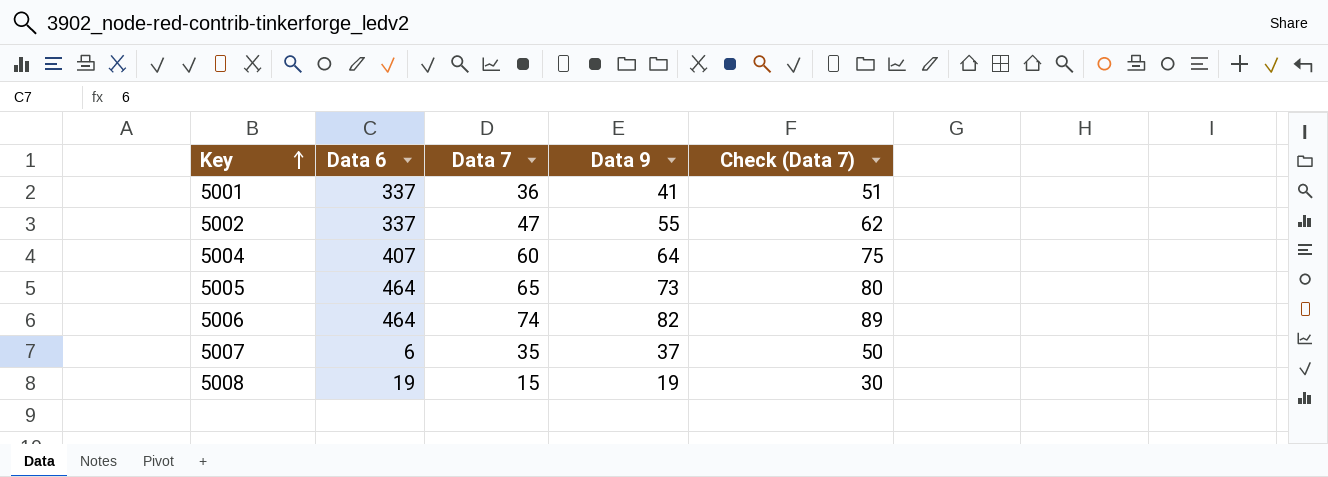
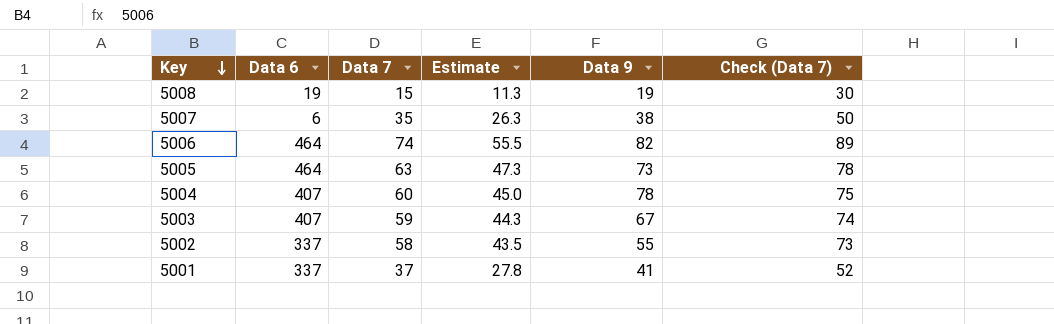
row order: Key ascending -> Key descending
column Estimate | formula: none -> [Data 7] * 0.75
5007 | Data 9: 37 -> 38
5005 | Data 7: 65 -> 63
5005 | Check (Data 7): 80 -> 78
5004 | Data 9: 64 -> 78
row 5003: none -> 407 | 59 | 44.3 | 67 | 74
5002 | Data 7: 47 -> 58
5002 | Check (Data 7): 62 -> 73
5001 | Data 7: 36 -> 37
5001 | Check (Data 7): 51 -> 52

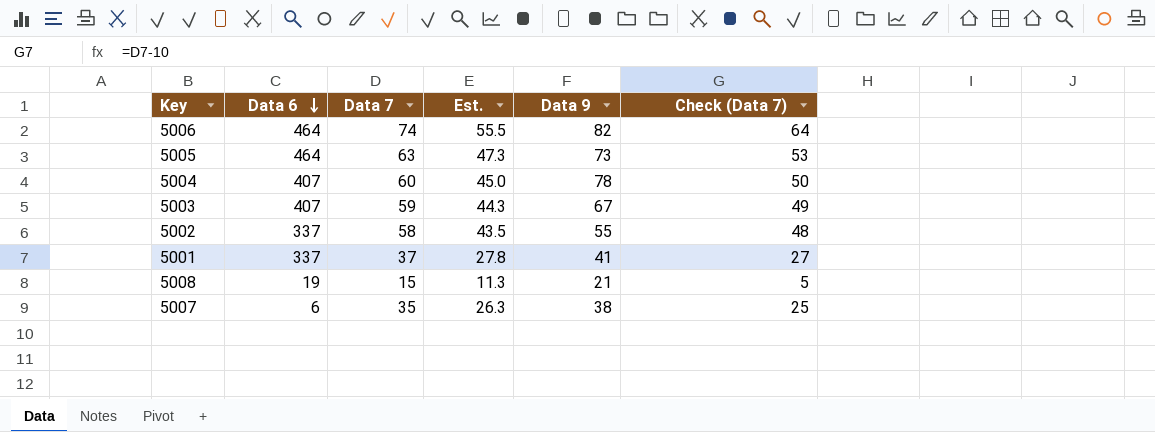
row order: Key descending -> Data 6 descending
column name: Estimate -> Est.
column Check (Data 7) | formula: [Data 7] + 15 -> [Data 7] - 10
5008 | Data 9: 19 -> 21

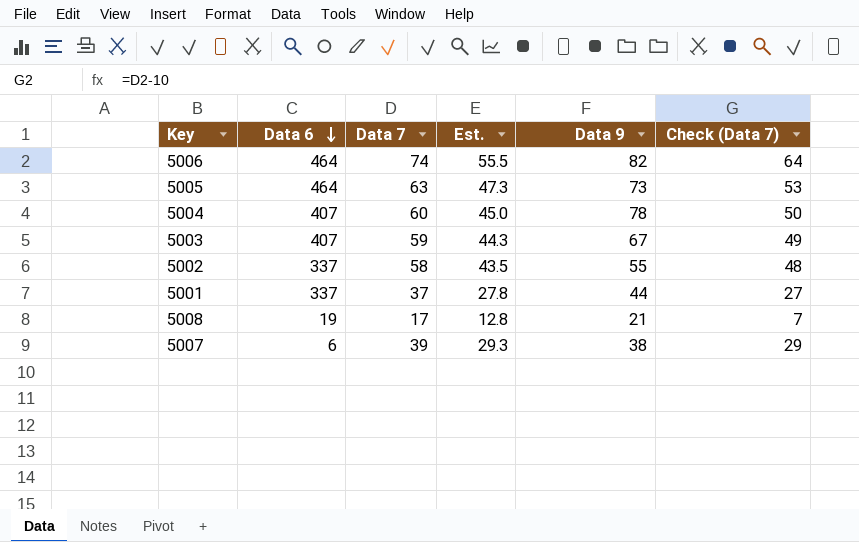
5001 | Data 9: 41 -> 44
5008 | Data 7: 15 -> 17
5008 | Est.: 11.3 -> 12.8
5008 | Check (Data 7): 5 -> 7
5007 | Data 7: 35 -> 39
5007 | Est.: 26.3 -> 29.3
5007 | Check (Data 7): 25 -> 29

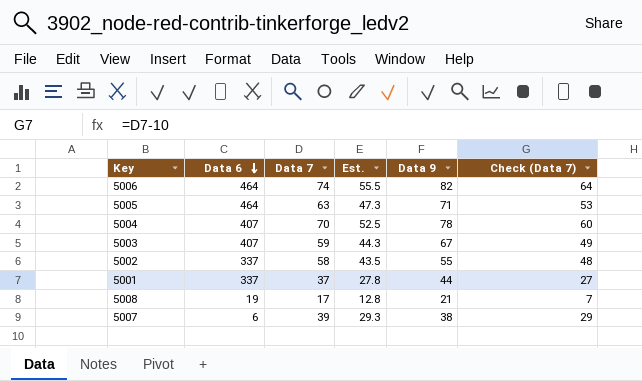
5005 | Data 9: 73 -> 71
5004 | Data 7: 60 -> 70
5004 | Est.: 45.0 -> 52.5
5004 | Check (Data 7): 50 -> 60

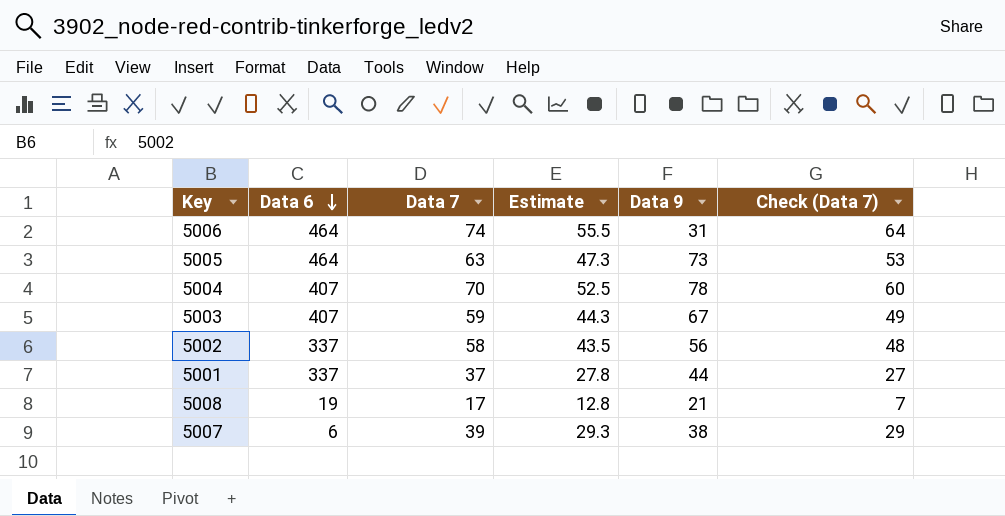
column name: Est. -> Estimate
5006 | Data 9: 82 -> 31
5005 | Data 9: 71 -> 73
5002 | Data 9: 55 -> 56

